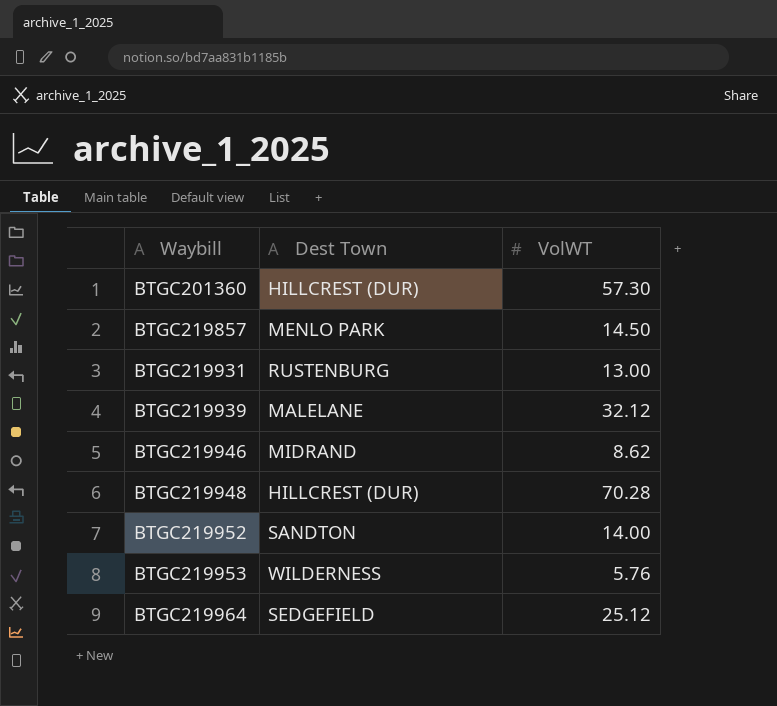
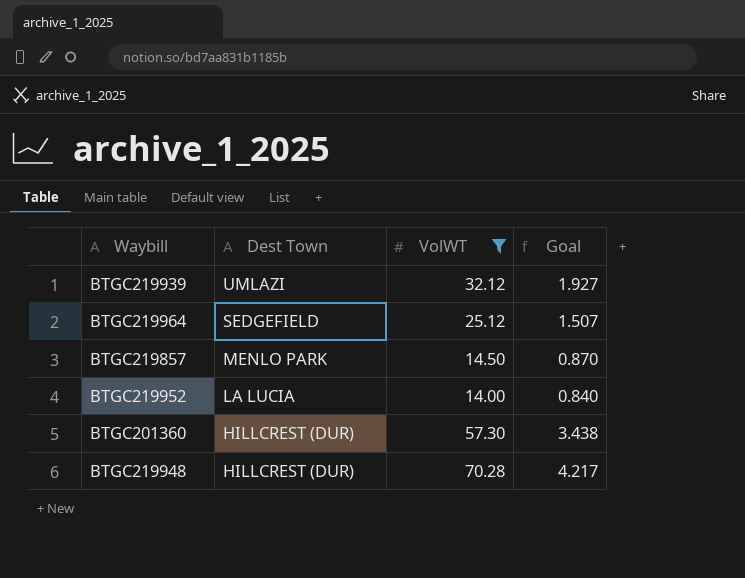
filter: none -> VolWT >= 14.00
row order: Waybill ascending -> Dest Town descending
column Goal | formula: none -> [VolWT] * 0.06
BTGC219939 | Dest Town: MALELANE -> UMLAZI
BTGC219952 | Dest Town: SANDTON -> LA LUCIA

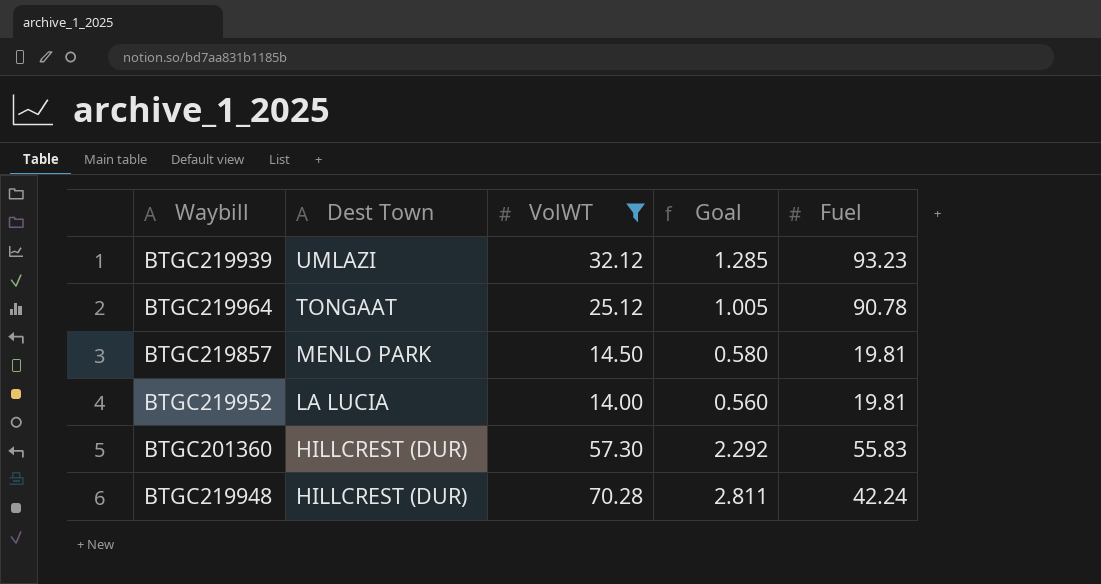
column Goal | formula: [VolWT] * 0.06 -> [VolWT] * 0.04
column Fuel | position: none -> 5
BTGC219964 | Dest Town: SEDGEFIELD -> TONGAAT

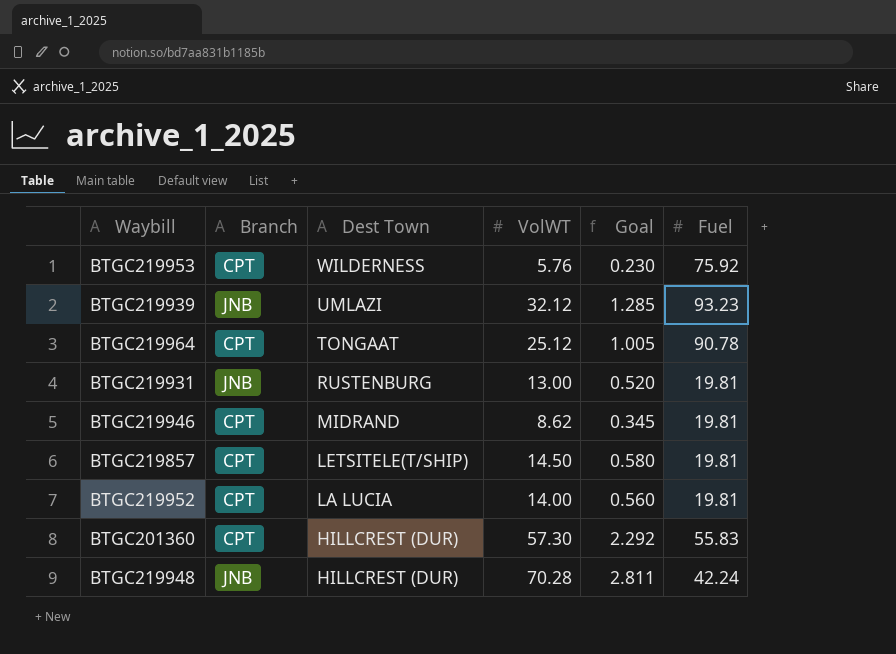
filter: VolWT >= 14.00 -> none
column Branch | position: none -> 2
BTGC219857 | Dest Town: MENLO PARK -> LETSITELE(T/SHIP)

